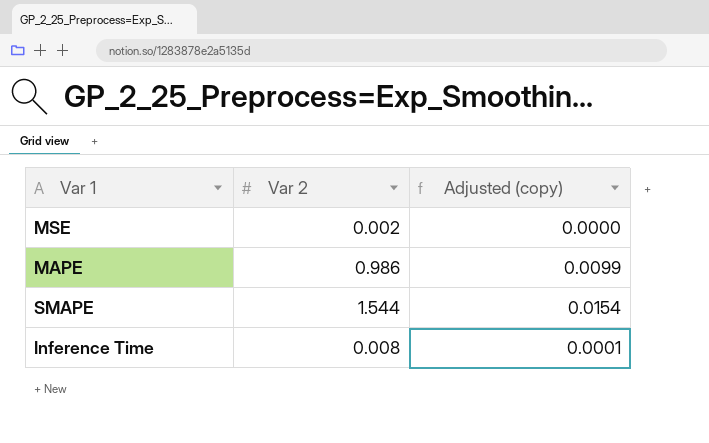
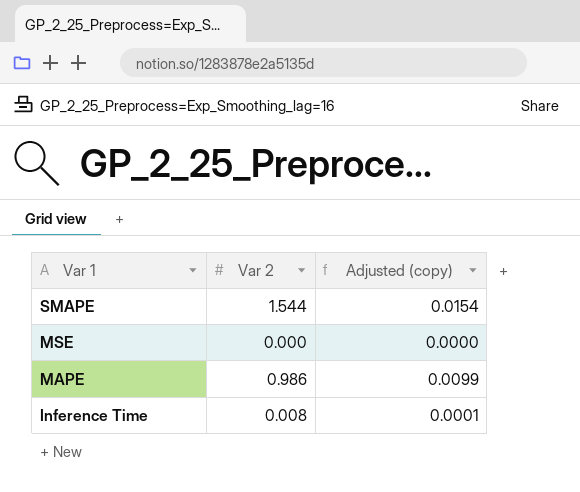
row order: none -> Var 1 descending
MSE | Var 2: 0.002 -> 0.000

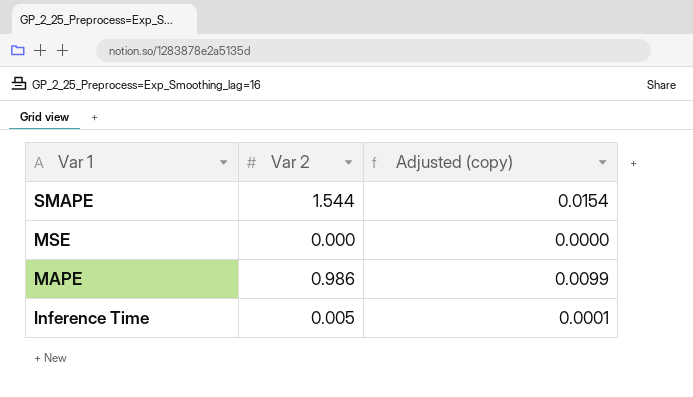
Inference Time | Var 2: 0.008 -> 0.005

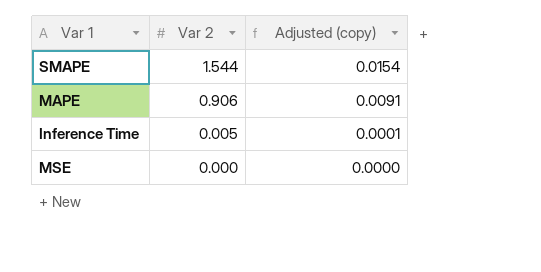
row order: Var 1 descending -> Var 2 descending
MAPE | Var 2: 0.986 -> 0.906
MAPE | Adjusted (copy): 0.0099 -> 0.0091

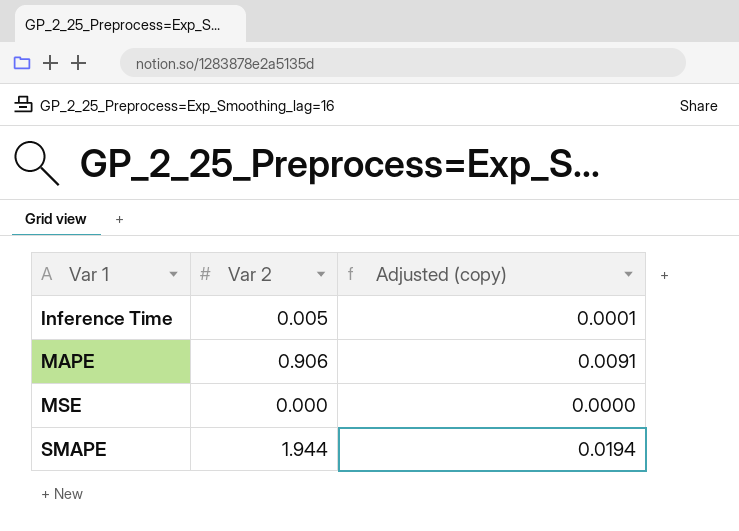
row order: Var 2 descending -> Var 1 ascending
SMAPE | Var 2: 1.544 -> 1.944
SMAPE | Adjusted (copy): 0.0154 -> 0.0194

